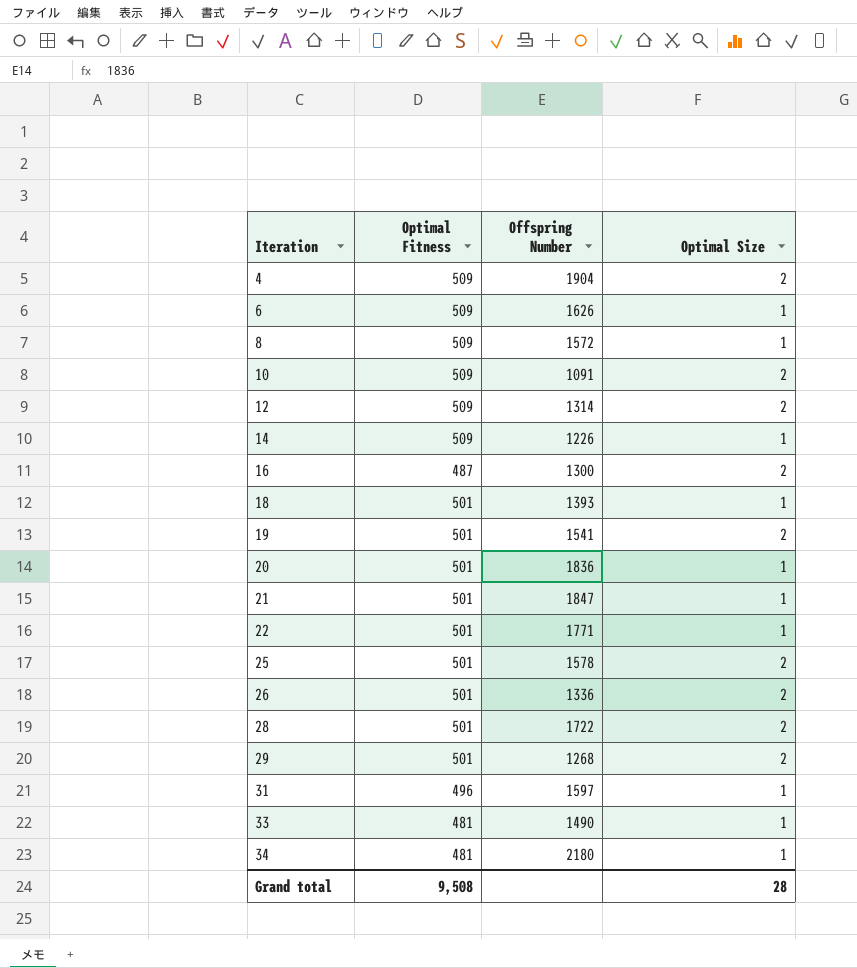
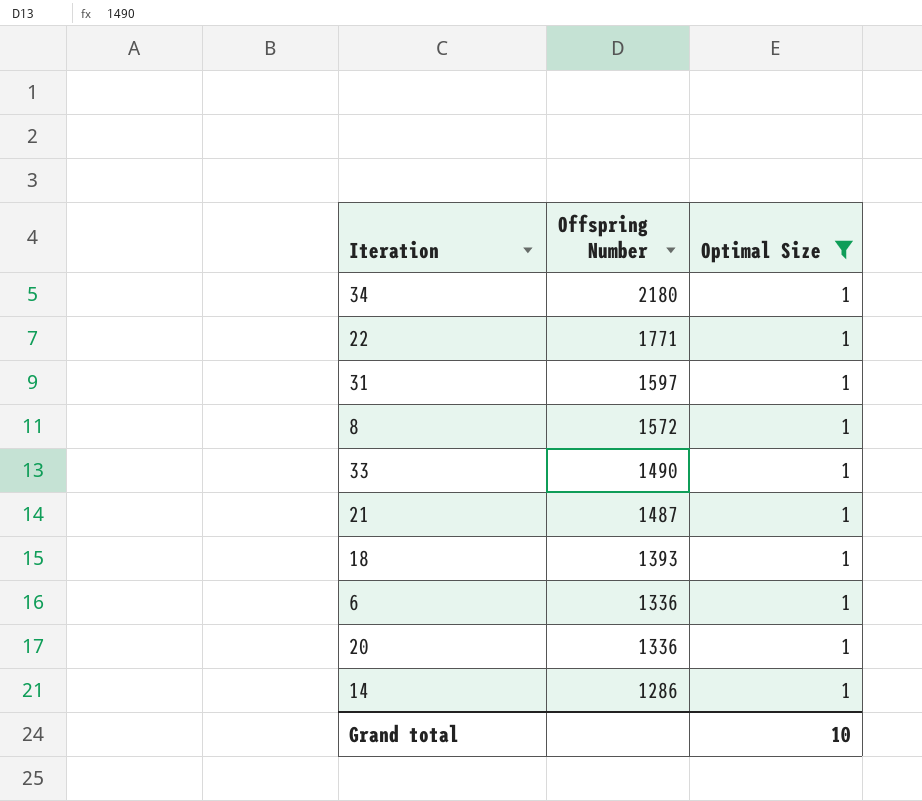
filter: none -> Optimal Size = 1
row order: Iteration ascending -> Offspring Number descending
column Optimal Fitness | position: 2 -> none
21 | Offspring Number: 1847 -> 1487
6 | Offspring Number: 1626 -> 1336
20 | Offspring Number: 1836 -> 1336
14 | Offspring Number: 1226 -> 1286
Grand total | Optimal Size: 28 -> 10

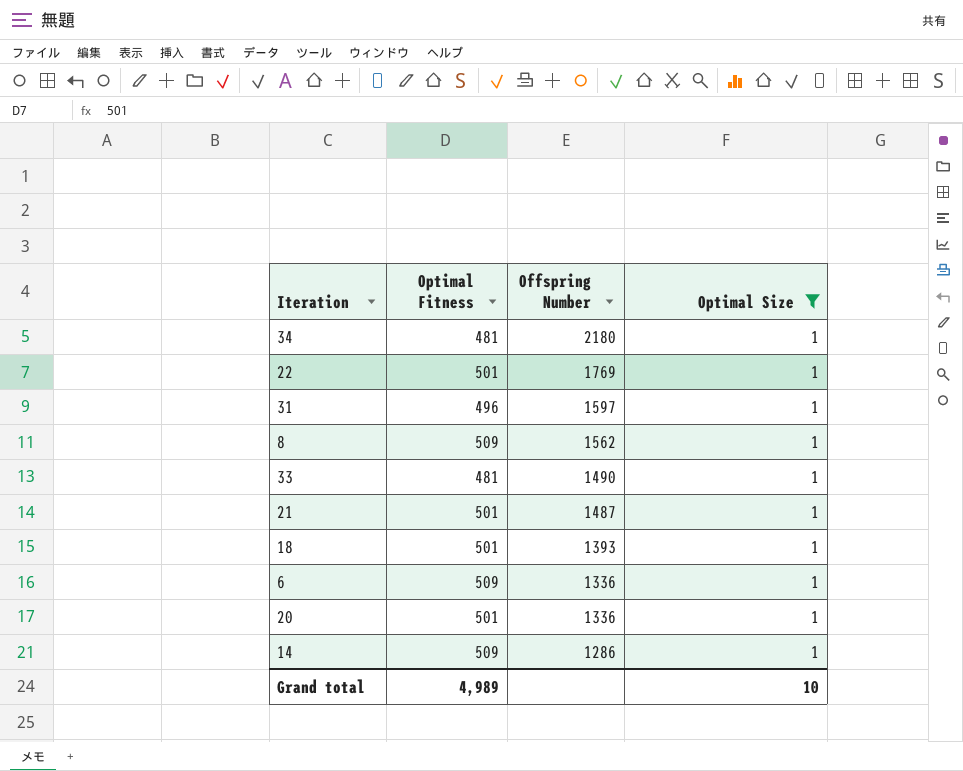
column Optimal Fitness | position: none -> 2
22 | Offspring Number: 1771 -> 1769
8 | Offspring Number: 1572 -> 1562

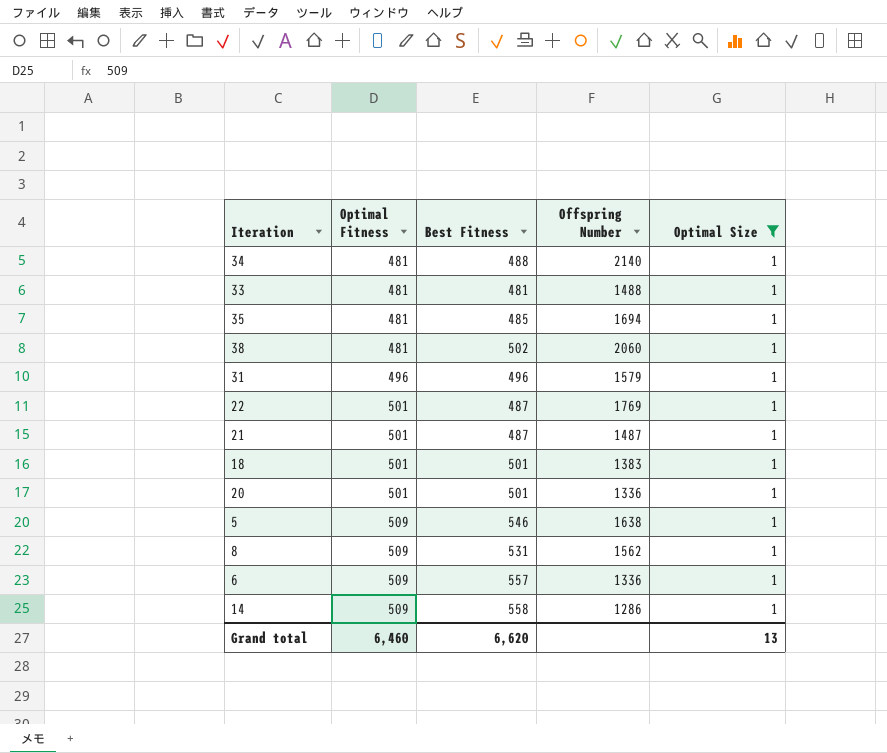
row order: Offspring Number descending -> Optimal Fitness ascending
column Best Fitness | position: none -> 3
34 | Offspring Number: 2180 -> 2140
33 | Offspring Number: 1490 -> 1488
row 35: none -> 481 | 485 | 1694 | 1
row 38: none -> 481 | 502 | 2060 | 1
31 | Offspring Number: 1597 -> 1579
18 | Offspring Number: 1393 -> 1383
row 5: none -> 509 | 546 | 1638 | 1
Grand total | Optimal Fitness: 4,989 -> 6,460
Grand total | Optimal Size: 10 -> 13

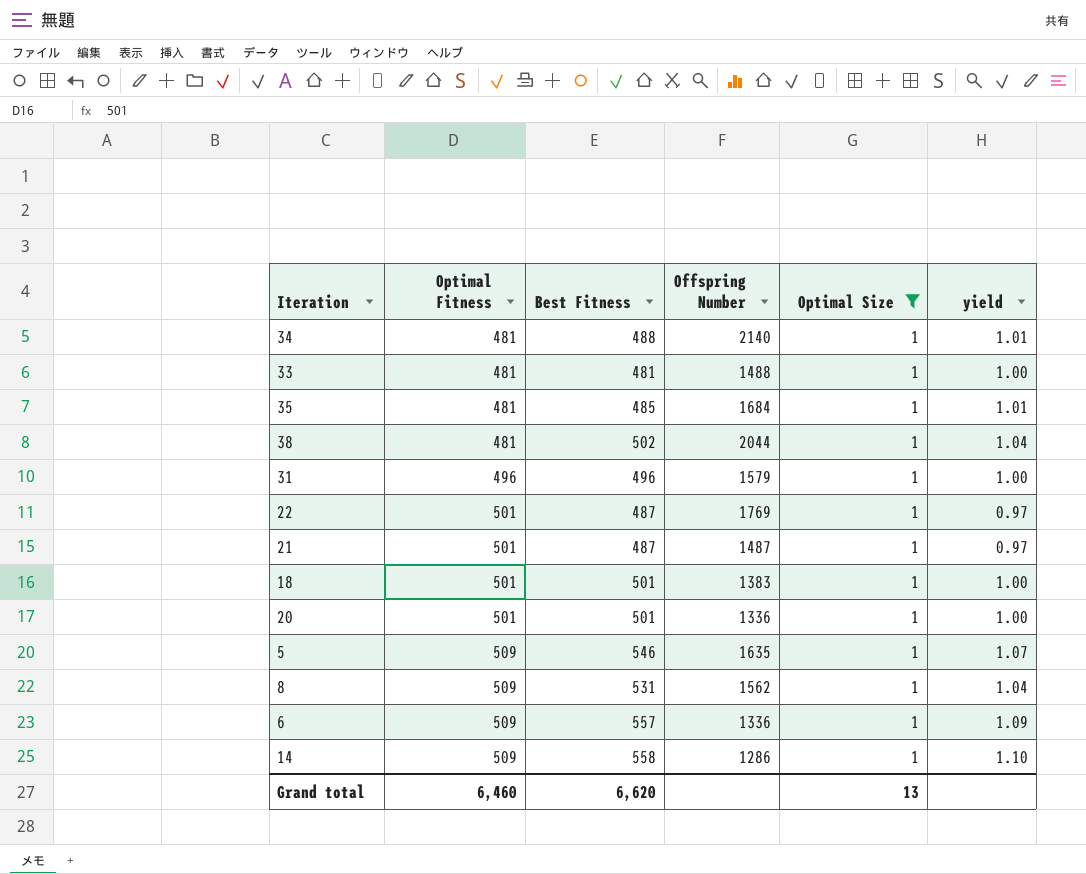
column yield | formula: none -> [Best Fitness] / [Optimal Fitness]
35 | Offspring Number: 1694 -> 1684
38 | Offspring Number: 2060 -> 2044
5 | Offspring Number: 1638 -> 1635

